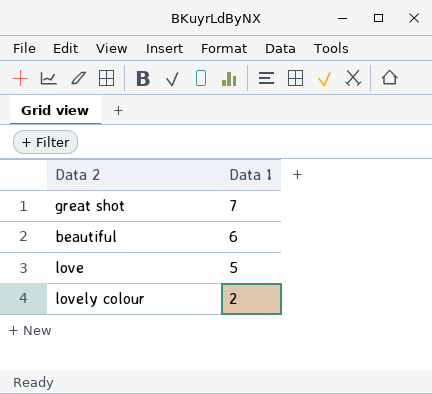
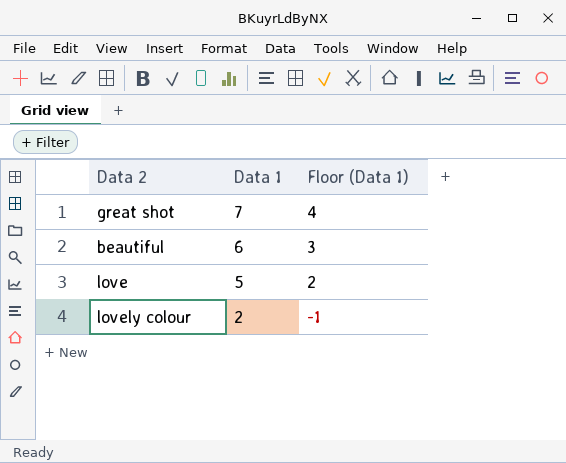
column Floor (Data 1) | formula: none -> [Data 1] - 3

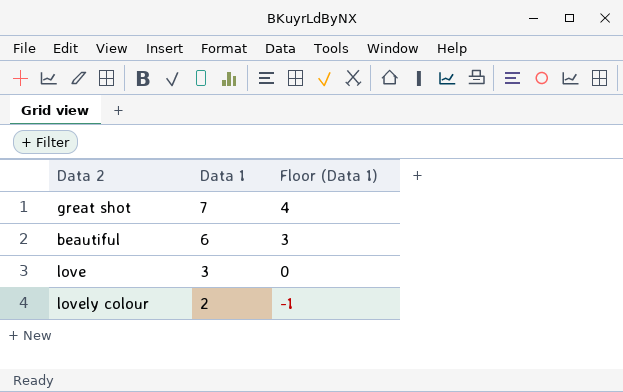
love | Data 1: 5 -> 3
love | Floor (Data 1): 2 -> 0

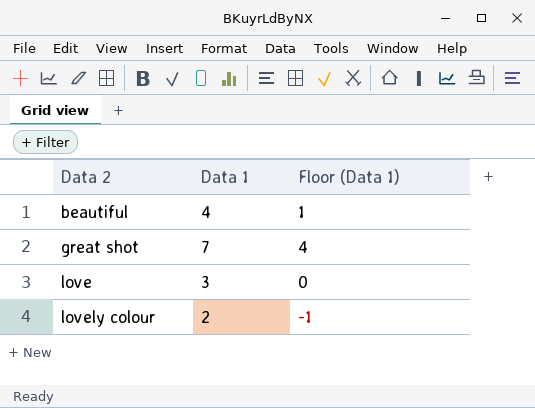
row order: Data 1 descending -> Data 2 ascending
beautiful | Data 1: 6 -> 4
beautiful | Floor (Data 1): 3 -> 1

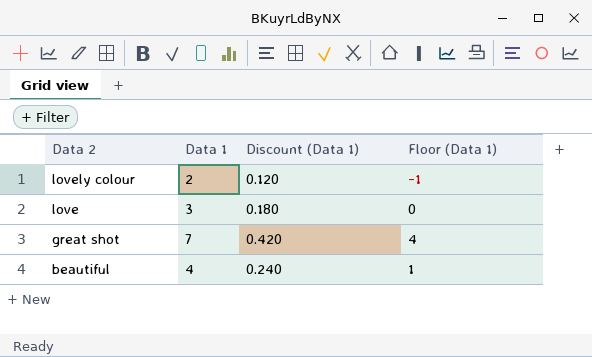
row order: Data 2 ascending -> Data 2 descending
column Discount (Data 1) | formula: none -> [Data 1] * 0.06

